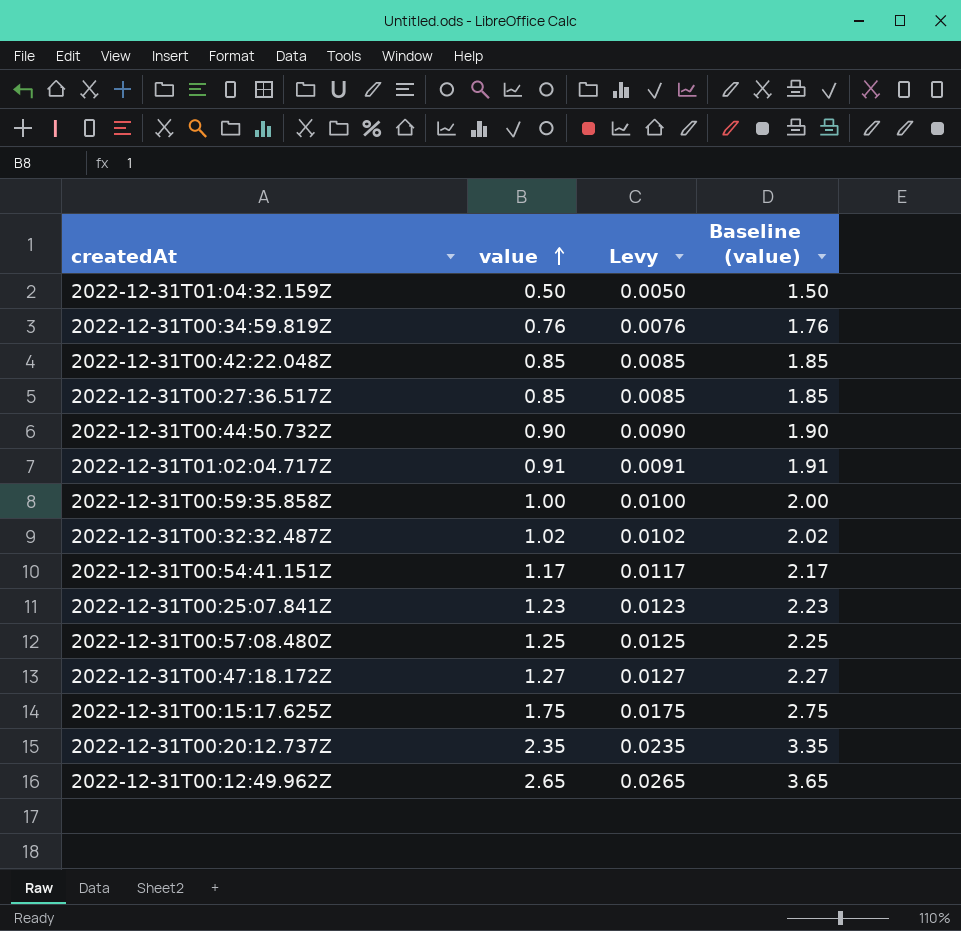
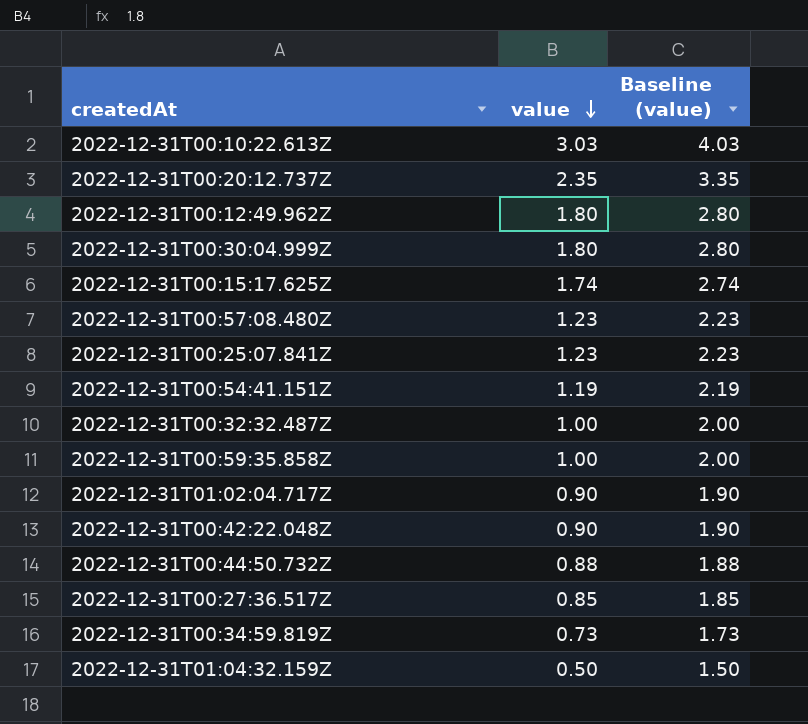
row order: value ascending -> value descending
column Levy | formula: [value] * 0.01 -> none
row 2022-12-31T00:47:18.172Z: 1.27 | 0.0127 | 2.27 -> none
row 2022-12-31T00:10:22.613Z: none -> 3.03 | 4.03
2022-12-31T00:12:49.962Z | value: 2.65 -> 1.80
2022-12-31T00:12:49.962Z | Baseline (value): 3.65 -> 2.80
row 2022-12-31T00:30:04.999Z: none -> 1.80 | 2.80
2022-12-31T00:15:17.625Z | value: 1.75 -> 1.74
2022-12-31T00:15:17.625Z | Baseline (value): 2.75 -> 2.74
2022-12-31T00:57:08.480Z | value: 1.25 -> 1.23
2022-12-31T00:57:08.480Z | Baseline (value): 2.25 -> 2.23
2022-12-31T00:54:41.151Z | value: 1.17 -> 1.19
2022-12-31T00:54:41.151Z | Baseline (value): 2.17 -> 2.19
2022-12-31T00:32:32.487Z | value: 1.02 -> 1.00
2022-12-31T00:32:32.487Z | Baseline (value): 2.02 -> 2.00
2022-12-31T01:02:04.717Z | value: 0.91 -> 0.90
2022-12-31T01:02:04.717Z | Baseline (value): 1.91 -> 1.90
2022-12-31T00:42:22.048Z | value: 0.85 -> 0.90
2022-12-31T00:42:22.048Z | Baseline (value): 1.85 -> 1.90
2022-12-31T00:44:50.732Z | value: 0.90 -> 0.88
2022-12-31T00:44:50.732Z | Baseline (value): 1.90 -> 1.88
2022-12-31T00:34:59.819Z | value: 0.76 -> 0.73
2022-12-31T00:34:59.819Z | Baseline (value): 1.76 -> 1.73

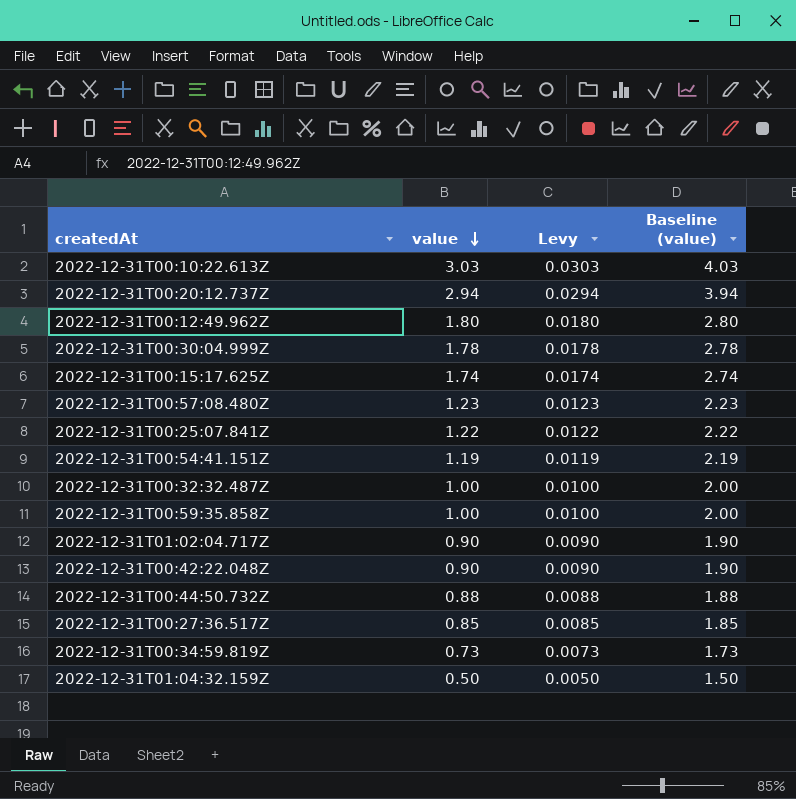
column Levy | formula: none -> [value] * 0.01
2022-12-31T00:20:12.737Z | value: 2.35 -> 2.94
2022-12-31T00:20:12.737Z | Baseline (value): 3.35 -> 3.94
2022-12-31T00:30:04.999Z | value: 1.80 -> 1.78
2022-12-31T00:30:04.999Z | Baseline (value): 2.80 -> 2.78
2022-12-31T00:25:07.841Z | value: 1.23 -> 1.22
2022-12-31T00:25:07.841Z | Baseline (value): 2.23 -> 2.22

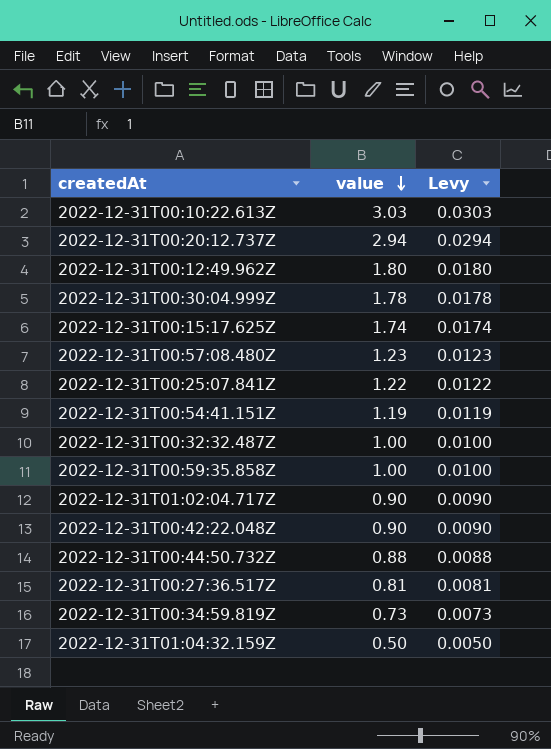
column Baseline (value) | formula: [value] + 1 -> none
2022-12-31T00:27:36.517Z | value: 0.85 -> 0.81
2022-12-31T00:27:36.517Z | Levy: 0.0085 -> 0.0081

